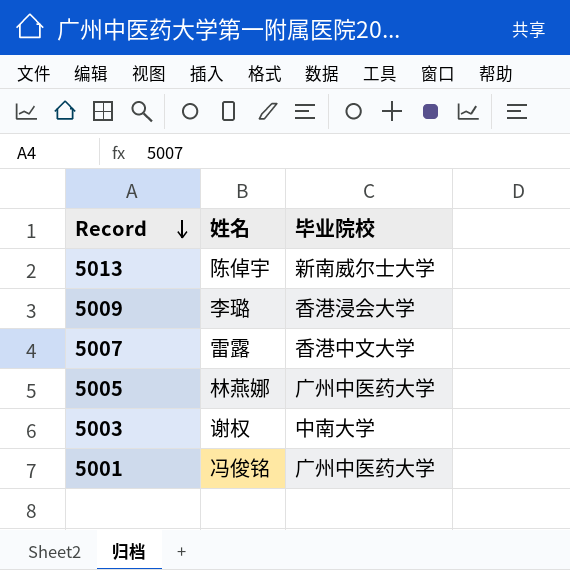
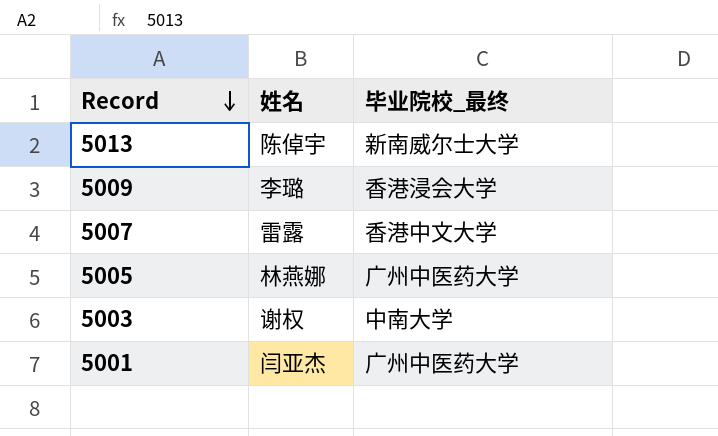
column name: 毕业院校 -> 毕业院校_最终
5001 | 姓名: 冯俊铭 -> 闫亚杰

